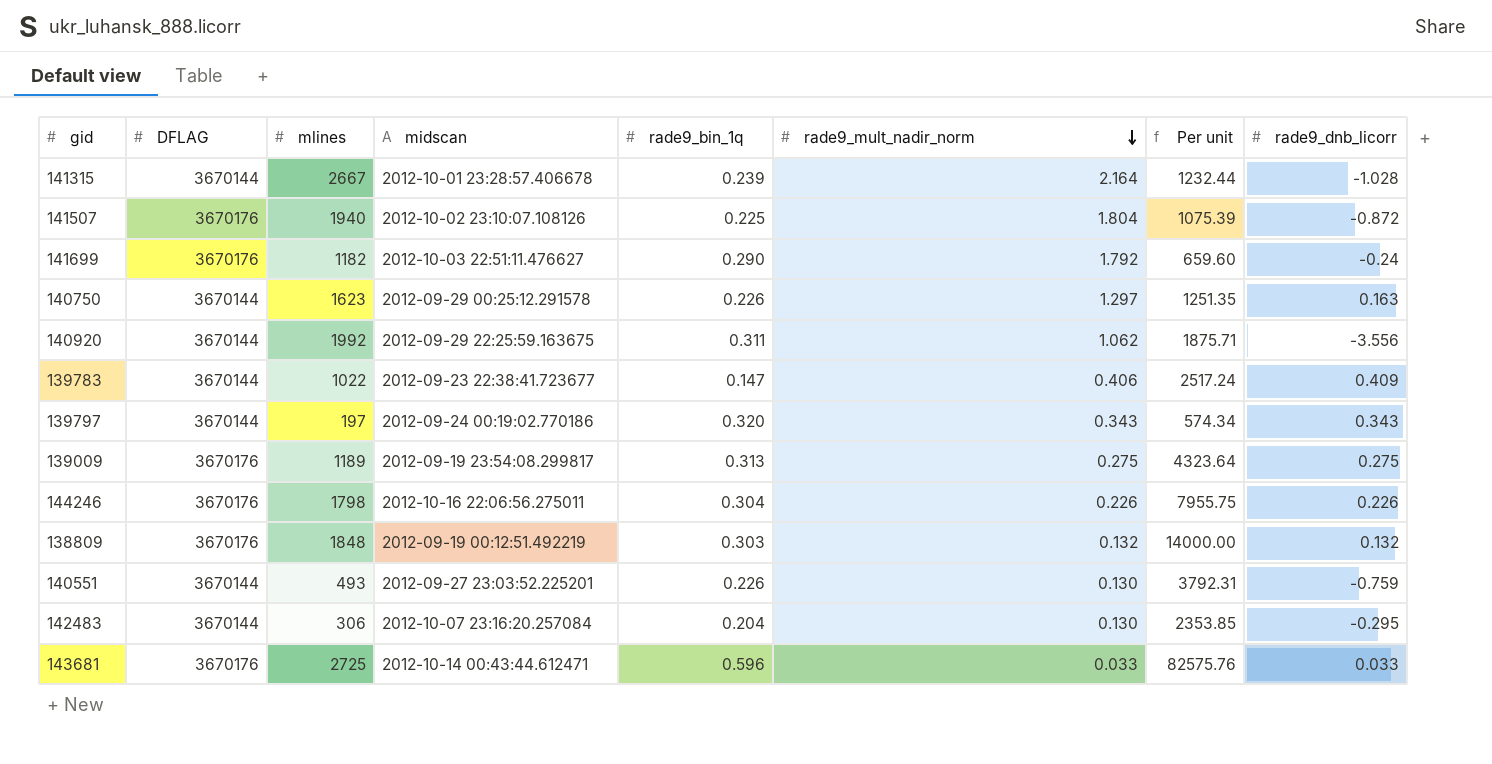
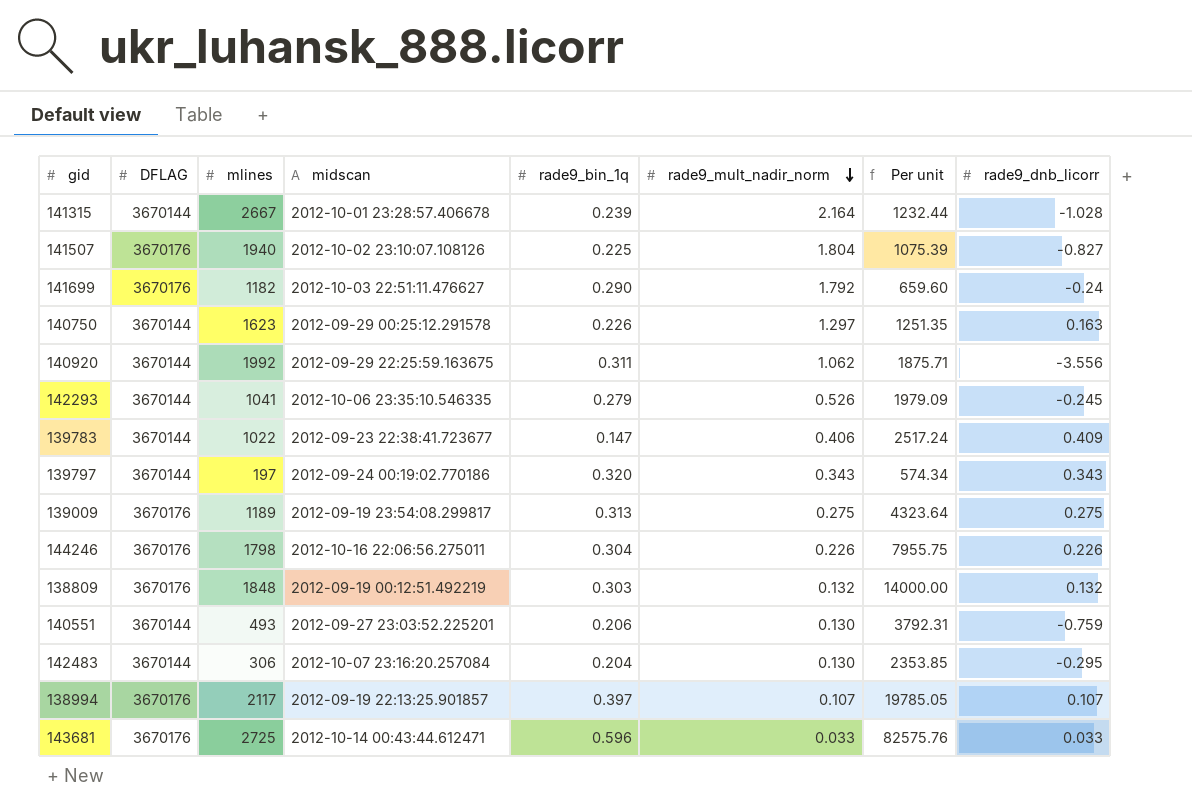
141507 | rade9_dnb_licorr: -0.872 -> -0.827
row 142293: none -> 3670144 | 1041 | 2012-10-06 23:35:10.546335 | 0.279 | 0.526 | 1979.09 | -0.245
140551 | rade9_bin_1q: 0.226 -> 0.206
row 138994: none -> 3670176 | 2117 | 2012-09-19 22:13:25.901857 | 0.397 | 0.107 | 19785.05 | 0.107

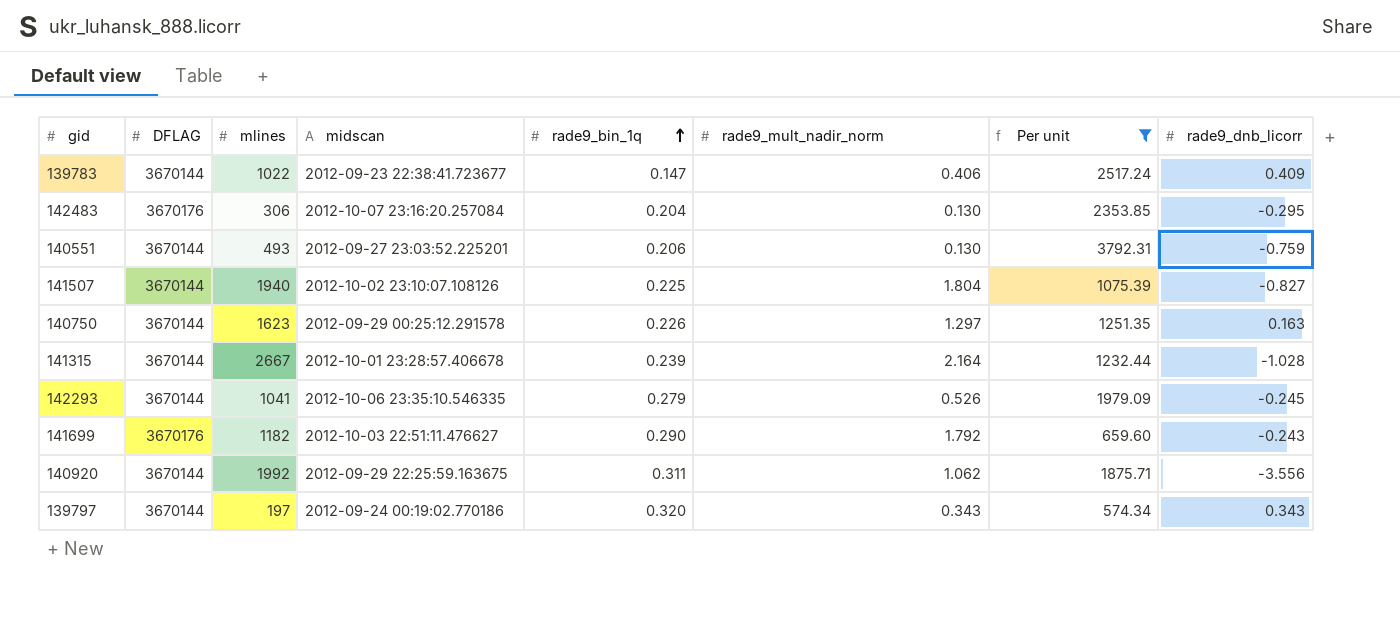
filter: none -> Per unit <= 3792.31
row order: rade9_mult_nadir_norm descending -> rade9_bin_1q ascending
142483 | DFLAG: 3670144 -> 3670176
141507 | DFLAG: 3670176 -> 3670144
141699 | rade9_dnb_licorr: -0.24 -> -0.243

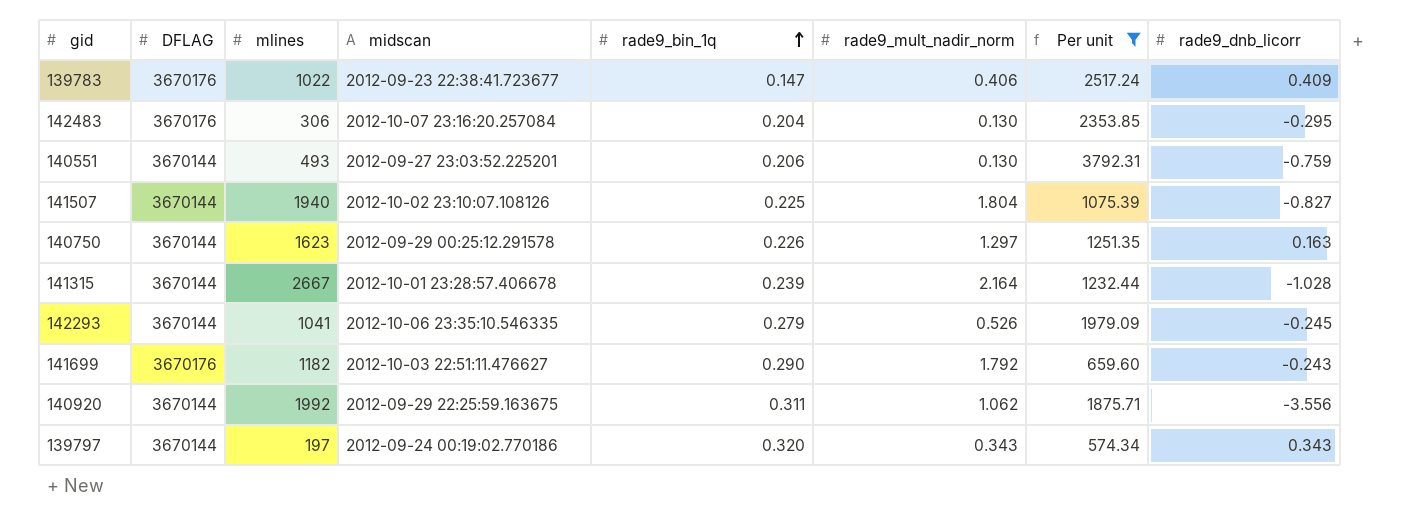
139783 | DFLAG: 3670144 -> 3670176

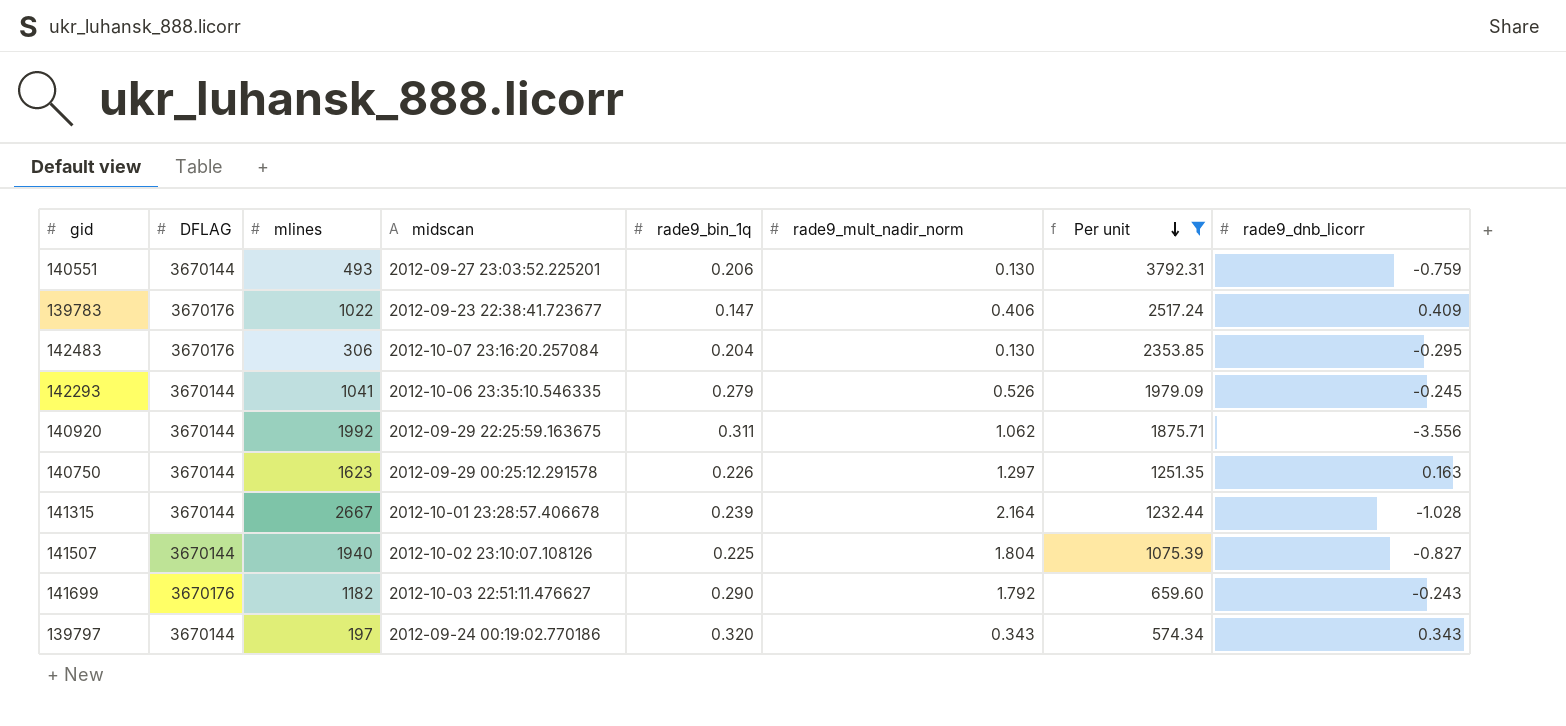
row order: rade9_bin_1q ascending -> Per unit descending

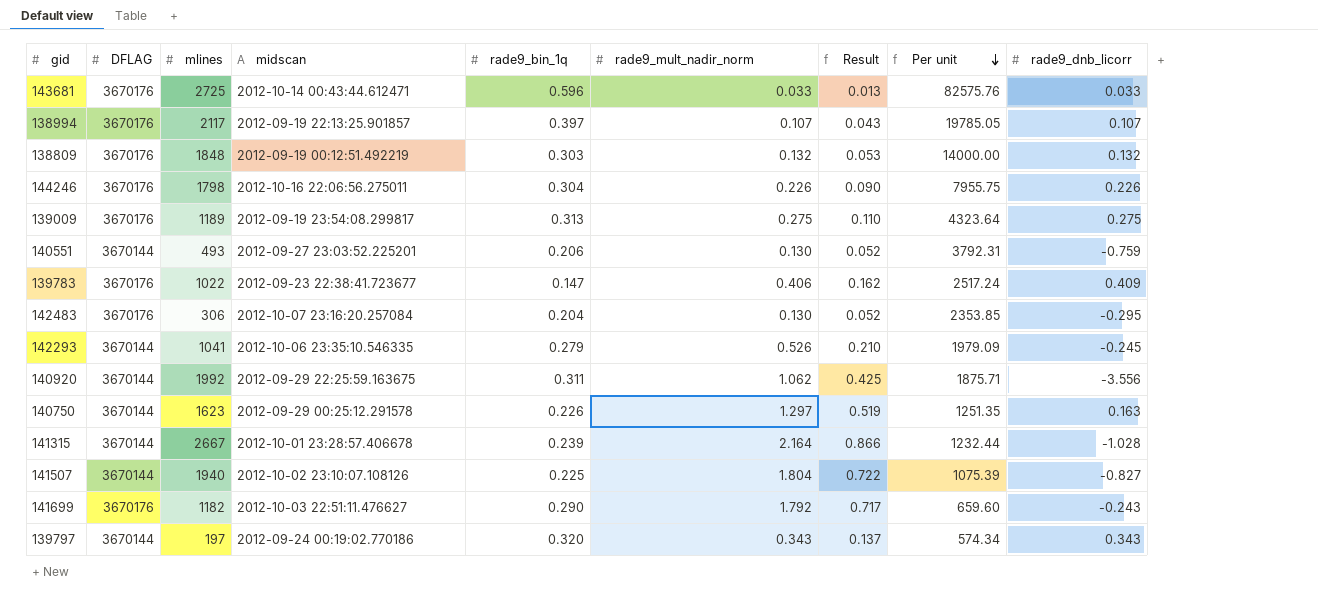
filter: Per unit <= 3792.31 -> none
column Result | formula: none -> [rade9_mult_nadir_norm] * 0.4

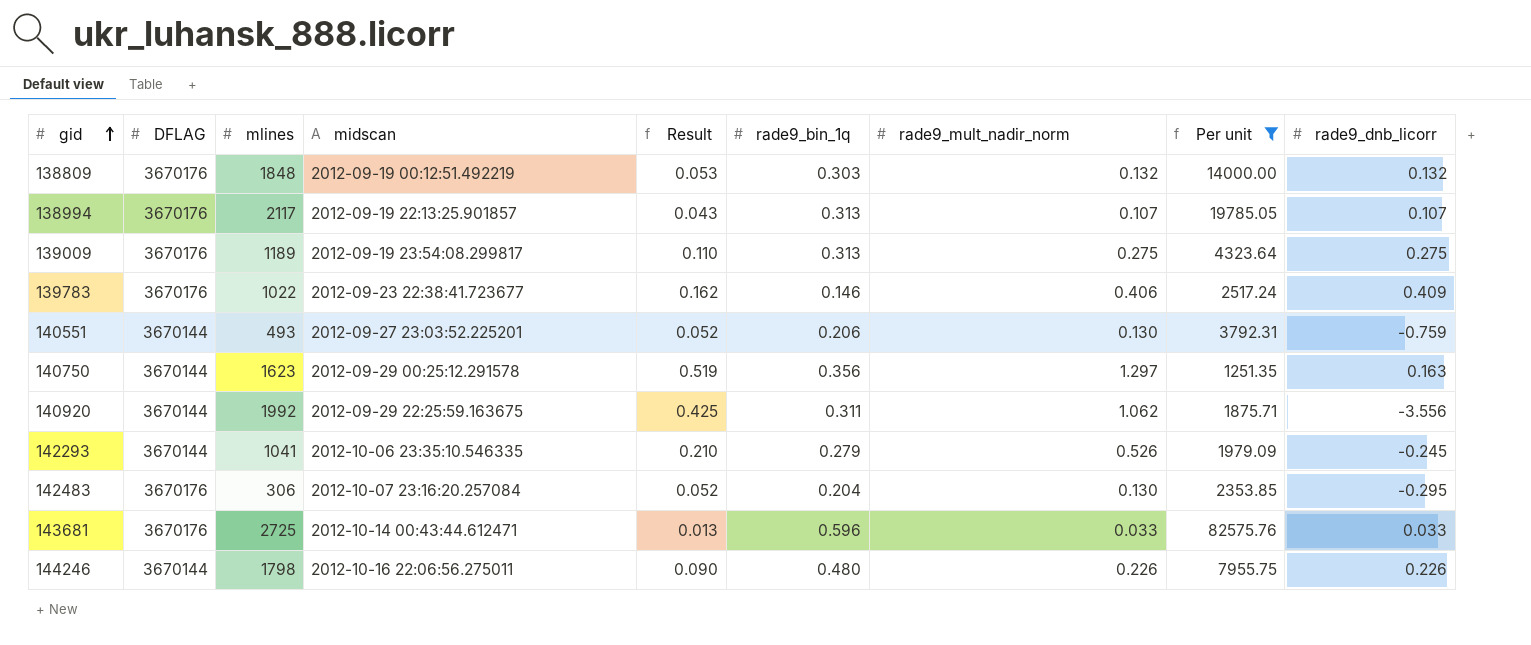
filter: none -> Per unit >= 1251.35
row order: Per unit descending -> gid ascending
column Result | position: 7 -> 5
138994 | rade9_bin_1q: 0.397 -> 0.313
139783 | rade9_bin_1q: 0.147 -> 0.146
140750 | rade9_bin_1q: 0.226 -> 0.356
144246 | DFLAG: 3670176 -> 3670144
144246 | rade9_bin_1q: 0.304 -> 0.480

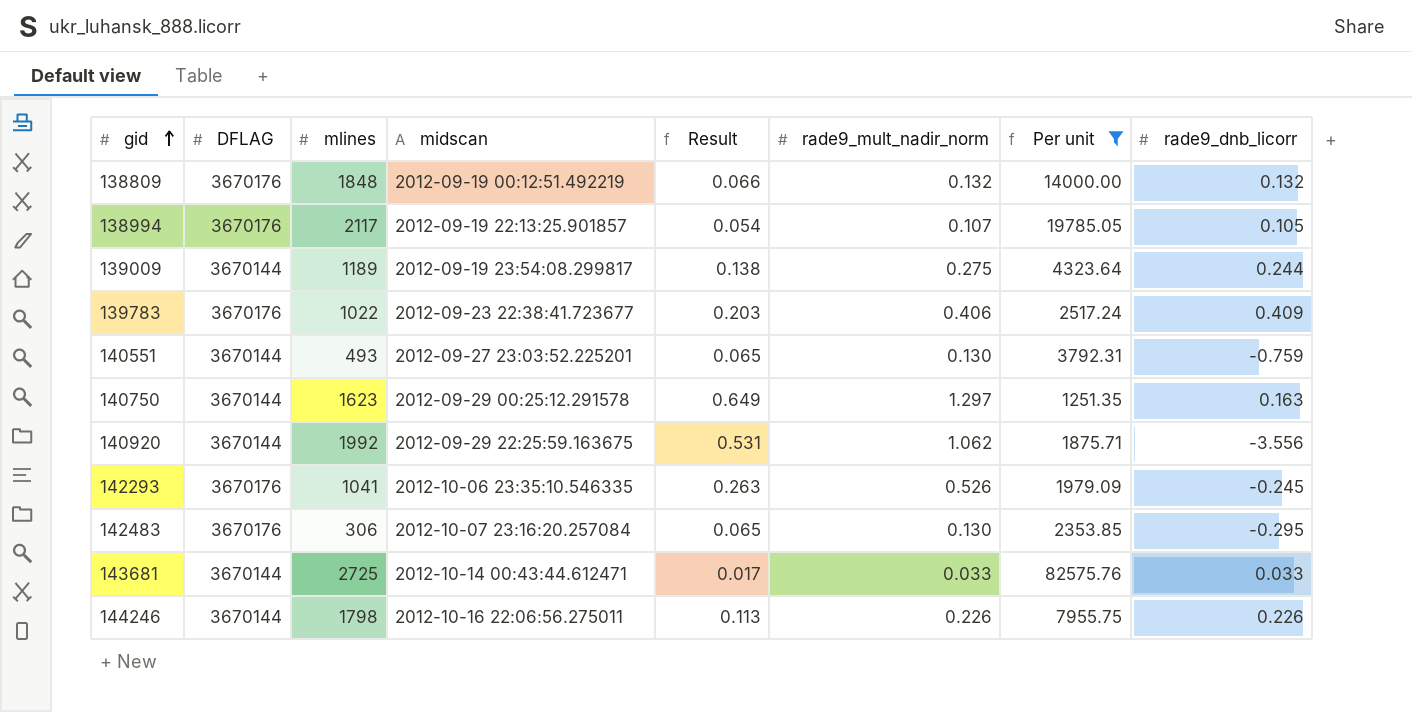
column rade9_bin_1q | position: 6 -> none
column Result | formula: [rade9_mult_nadir_norm] * 0.4 -> [rade9_mult_nadir_norm] * 0.5
138994 | rade9_dnb_licorr: 0.107 -> 0.105
139009 | DFLAG: 3670176 -> 3670144
139009 | rade9_dnb_licorr: 0.275 -> 0.244
142293 | DFLAG: 3670144 -> 3670176
143681 | DFLAG: 3670176 -> 3670144

